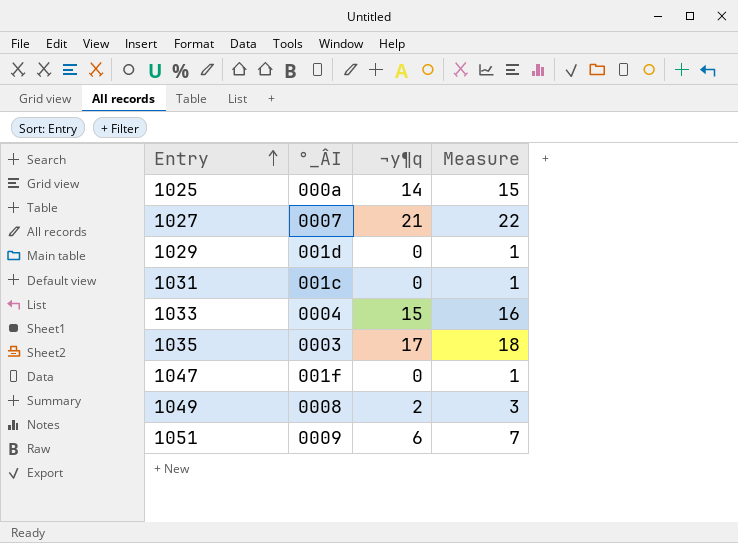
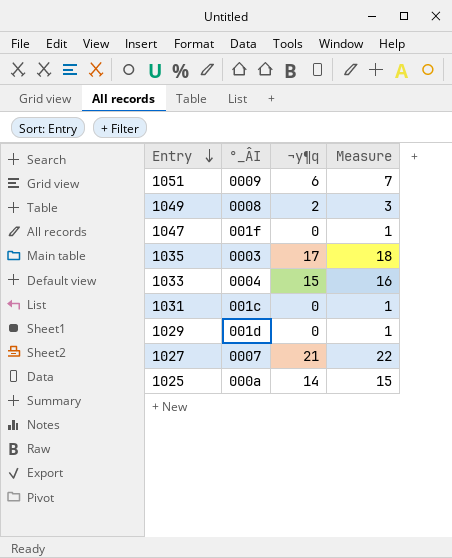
row order: Entry ascending -> Entry descending

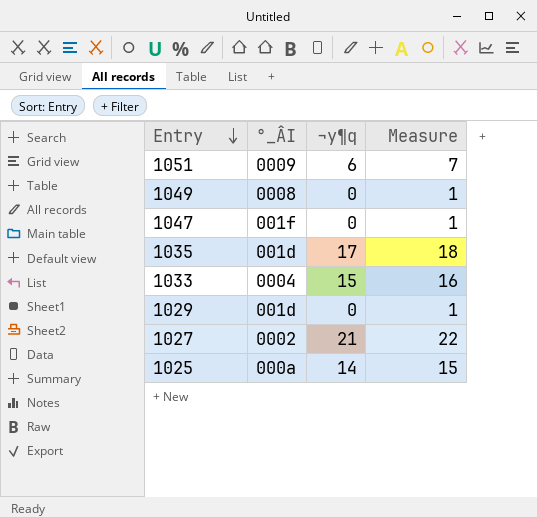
row 1031: 001c | 0 | 1 -> none
1049 | ¬y¶q: 2 -> 0
1049 | Measure: 3 -> 1
1035 | °_ÂI: 0003 -> 001d
1027 | °_ÂI: 0007 -> 0002

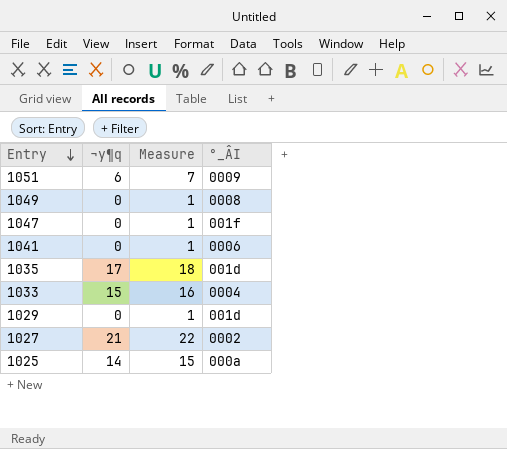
column °_ÂI | position: 2 -> 4
row 1041: none -> 0 | 1 | 0006

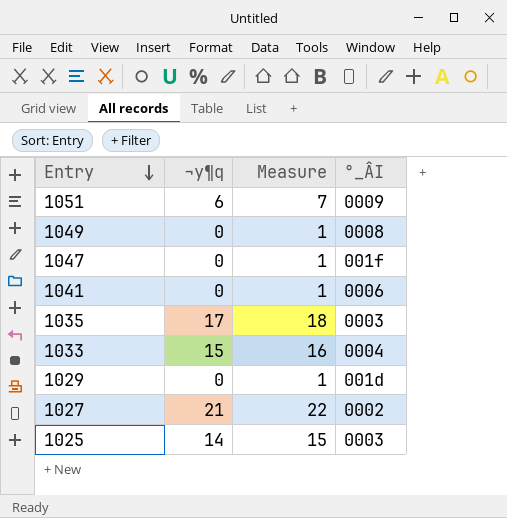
1035 | °_ÂI: 001d -> 0003
1025 | °_ÂI: 000a -> 0003

